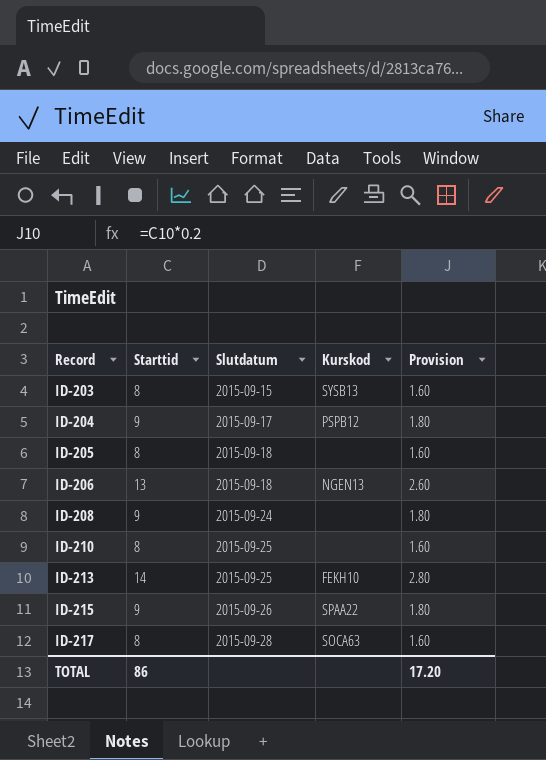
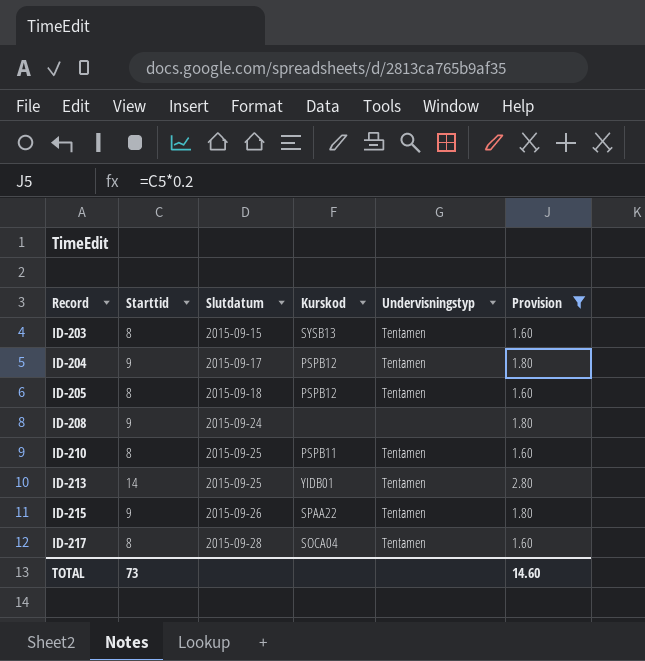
filter: none -> Provision != 2.60
column Undervisningstyp | position: none -> 5
ID-205 | Kurskod: none -> PSPB12
ID-210 | Kurskod: none -> PSPB11
ID-213 | Kurskod: FEKH10 -> YIDB01
ID-217 | Kurskod: SOCA63 -> SOCA04
TOTAL | Starttid: 86 -> 73
TOTAL | Provision: 17.20 -> 14.60

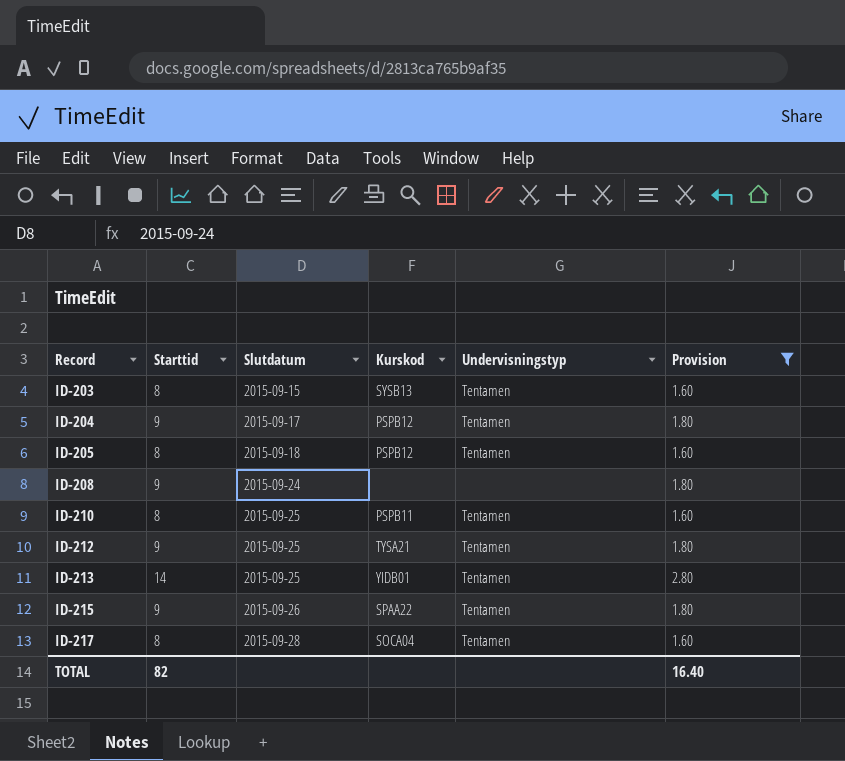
row ID-212: none -> 9 | 2015-09-25 | TYSA21 | Tentamen | 1.80
TOTAL | Starttid: 73 -> 82
TOTAL | Provision: 14.60 -> 16.40

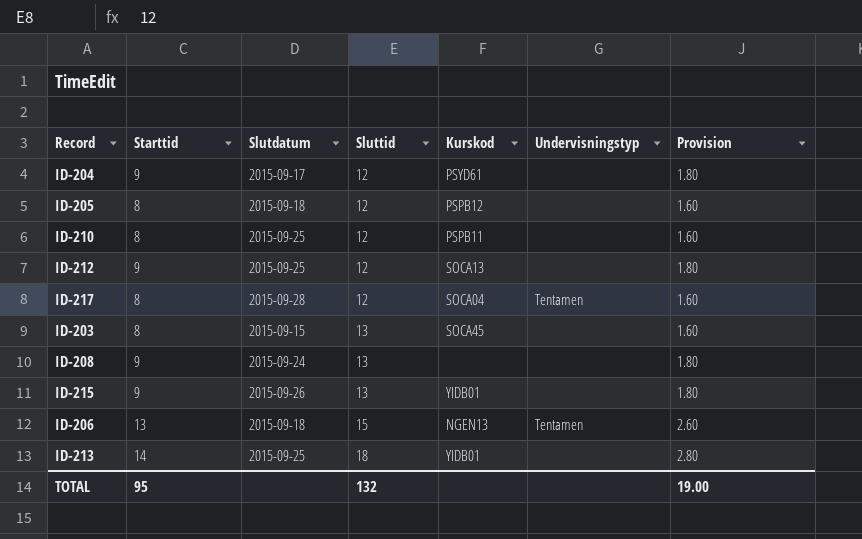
filter: Provision != 2.60 -> none
row order: Record ascending -> Sluttid ascending
column Sluttid | position: none -> 4
ID-204 | Kurskod: PSPB12 -> PSYD61
ID-204 | Undervisningstyp: Tentamen -> none
ID-205 | Undervisningstyp: Tentamen -> none
ID-210 | Undervisningstyp: Tentamen -> none
ID-212 | Kurskod: TYSA21 -> SOCA13
ID-212 | Undervisningstyp: Tentamen -> none
ID-203 | Kurskod: SYSB13 -> SOCA45
ID-203 | Undervisningstyp: Tentamen -> none
ID-215 | Kurskod: SPAA22 -> YIDB01
ID-215 | Undervisningstyp: Tentamen -> none
ID-213 | Undervisningstyp: Tentamen -> none
TOTAL | Starttid: 82 -> 95
TOTAL | Provision: 16.40 -> 19.00

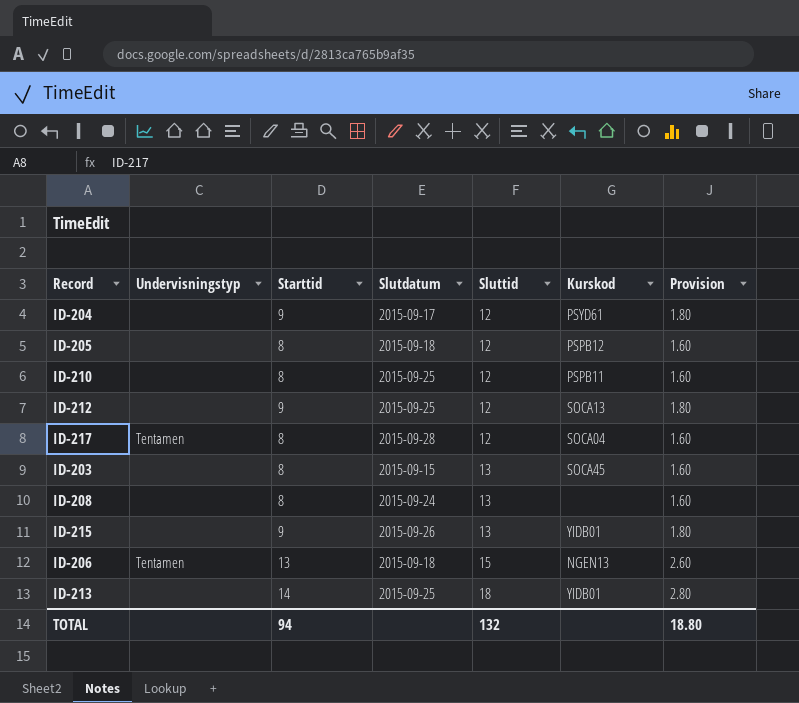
column Undervisningstyp | position: 6 -> 2
ID-208 | Starttid: 9 -> 8
ID-208 | Provision: 1.80 -> 1.60
TOTAL | Starttid: 95 -> 94
TOTAL | Provision: 19.00 -> 18.80

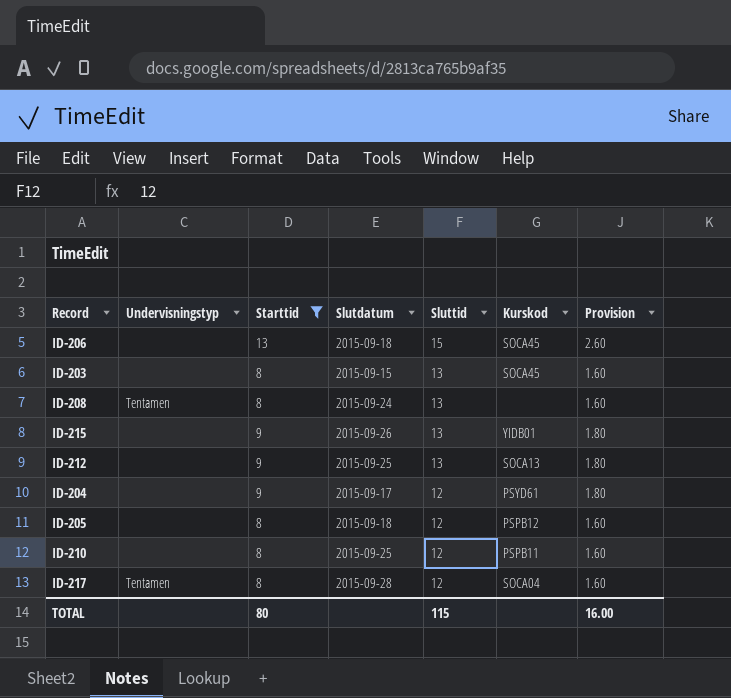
filter: none -> Starttid != 14
row order: Sluttid ascending -> Sluttid descending
ID-206 | Undervisningstyp: Tentamen -> none
ID-206 | Kurskod: NGEN13 -> SOCA45
ID-208 | Undervisningstyp: none -> Tentamen
ID-212 | Sluttid: 12 -> 13
TOTAL | Starttid: 94 -> 80
TOTAL | Sluttid: 132 -> 115
TOTAL | Provision: 18.80 -> 16.00

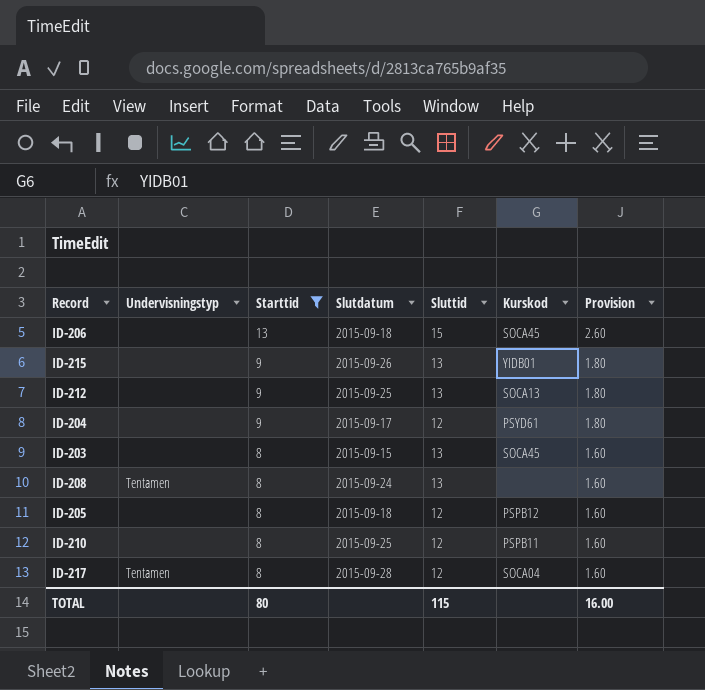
row order: Sluttid descending -> Starttid descending

